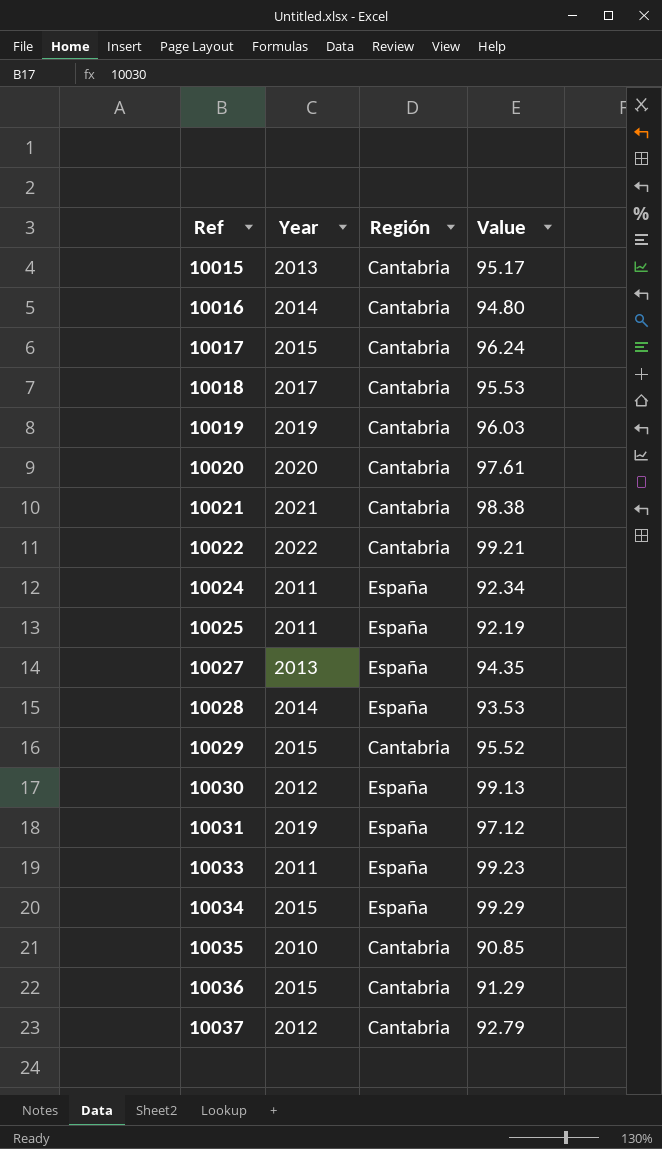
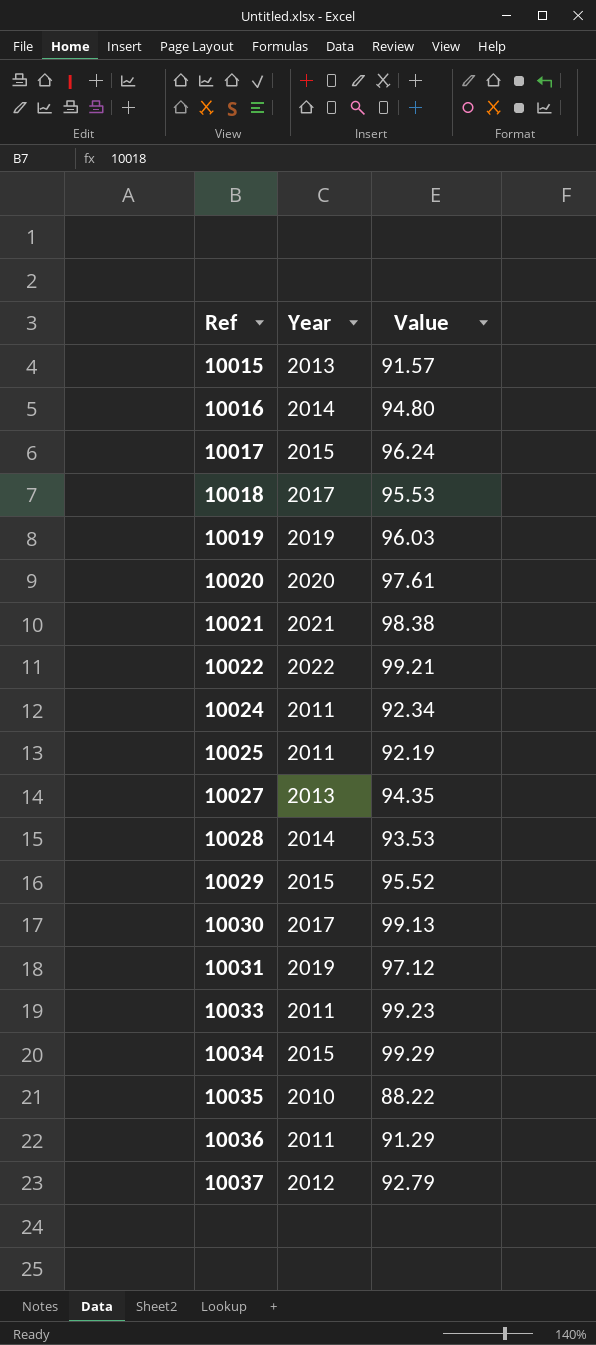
column Región | position: 3 -> none
10015 | Value: 95.17 -> 91.57
10030 | Year: 2012 -> 2017
10035 | Value: 90.85 -> 88.22
10036 | Year: 2015 -> 2011

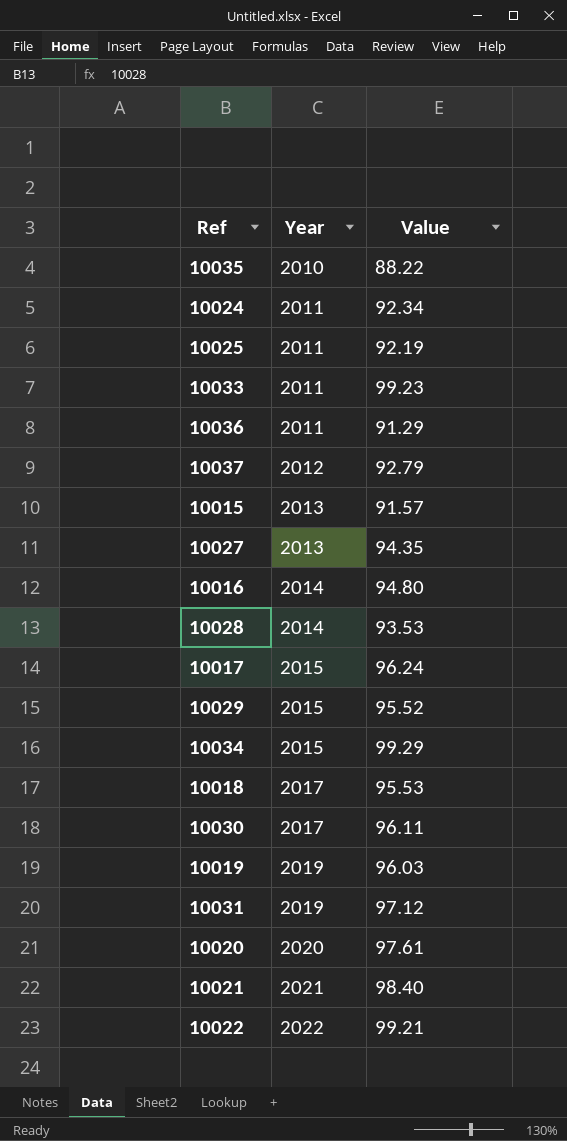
row order: Ref ascending -> Year ascending
10030 | Value: 99.13 -> 96.11
10021 | Value: 98.38 -> 98.40

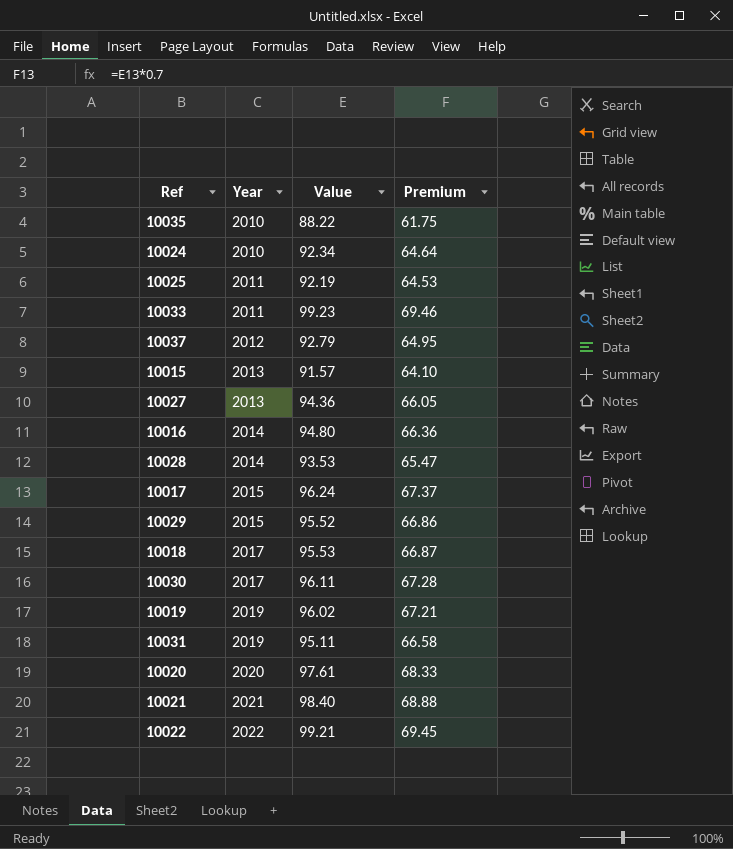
column Premium | formula: none -> [Value] * 0.7
row 10036: 2011 | 91.29 -> none
row 10034: 2015 | 99.29 -> none
10024 | Year: 2011 -> 2010
10027 | Value: 94.35 -> 94.36
10019 | Value: 96.03 -> 96.02
10031 | Value: 97.12 -> 95.11

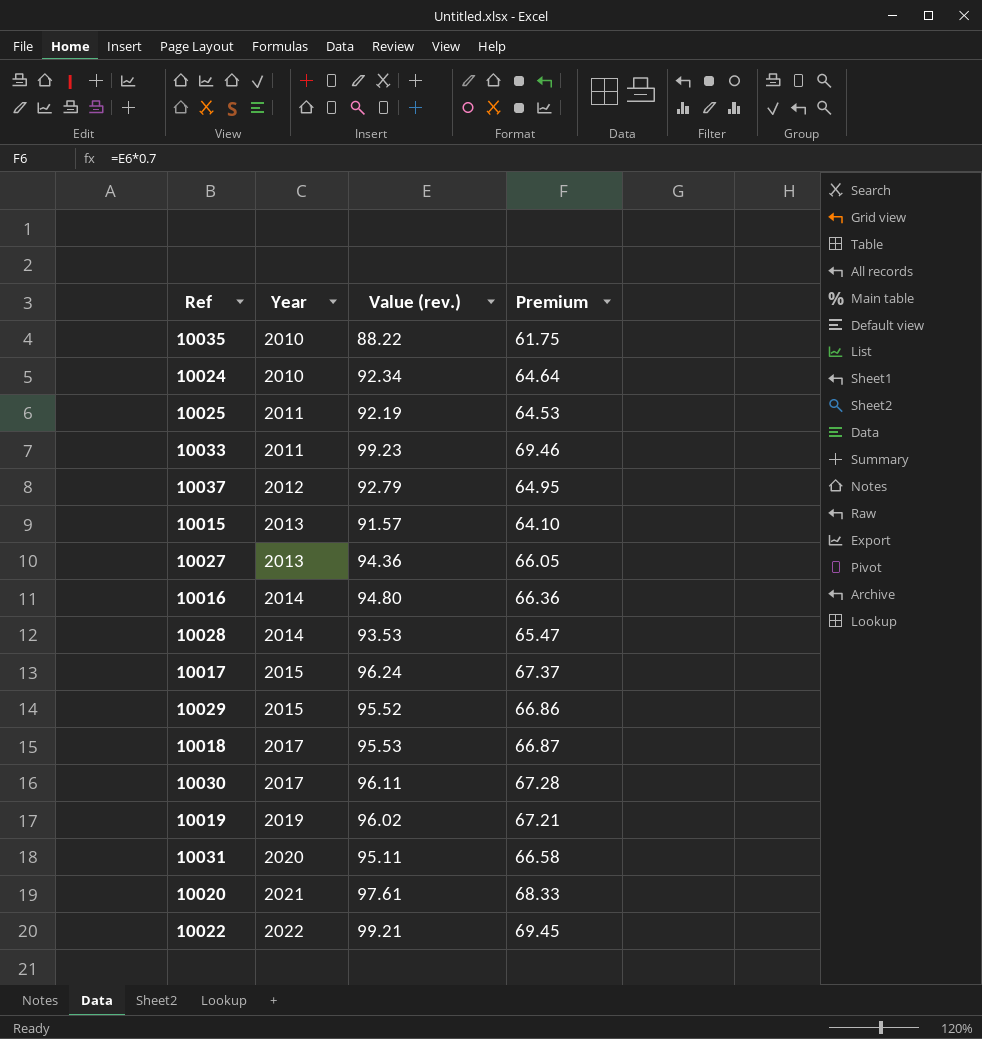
column name: Value -> Value (rev.)
row 10021: 2021 | 98.40 | 68.88 -> none
10031 | Year: 2019 -> 2020
10020 | Year: 2020 -> 2021

